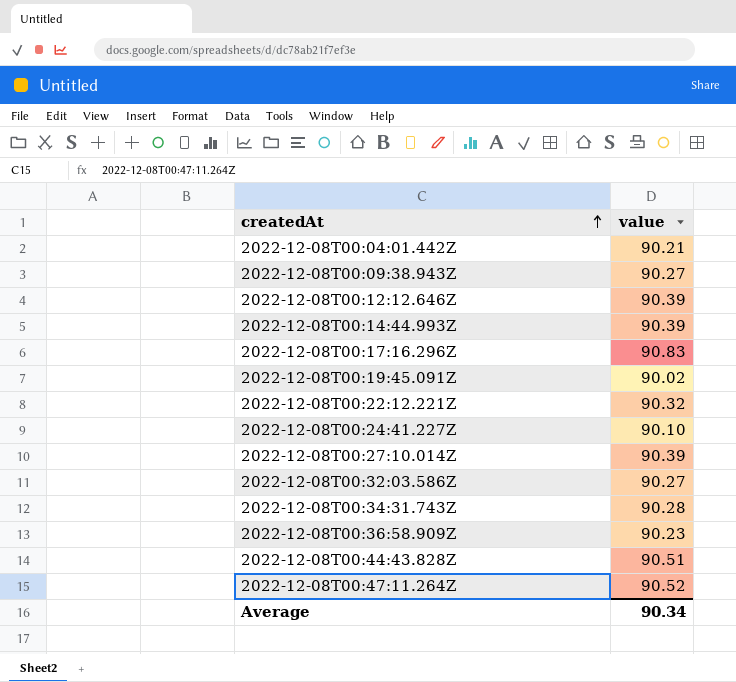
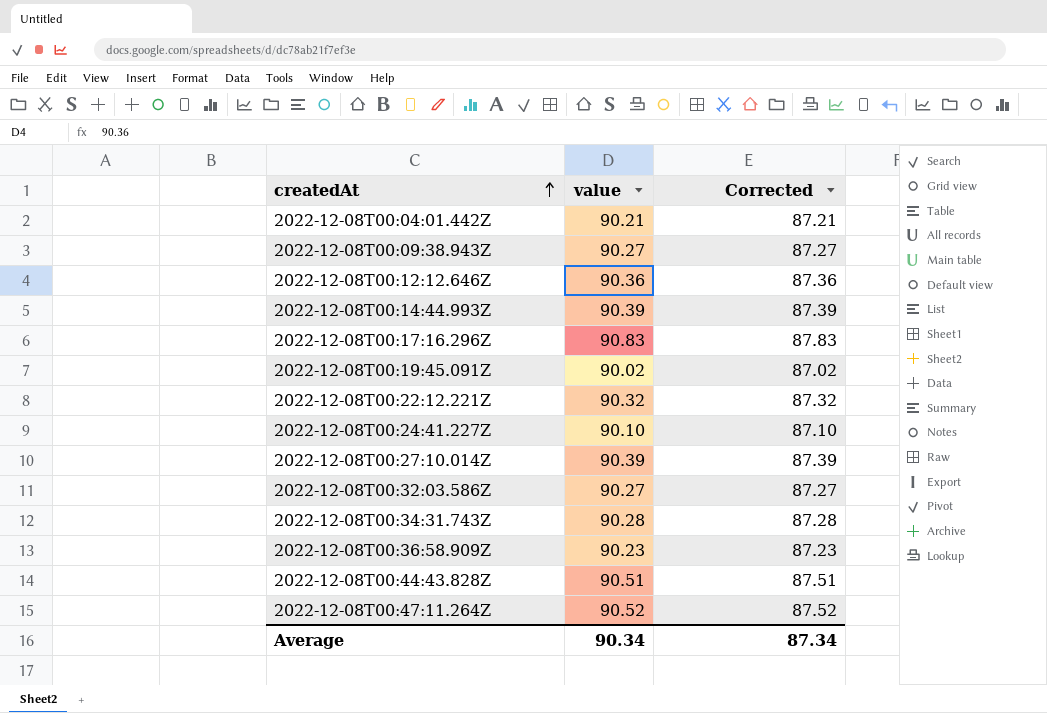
column Corrected | formula: none -> [value] - 3
2022-12-08T00:12:12.646Z | value: 90.39 -> 90.36

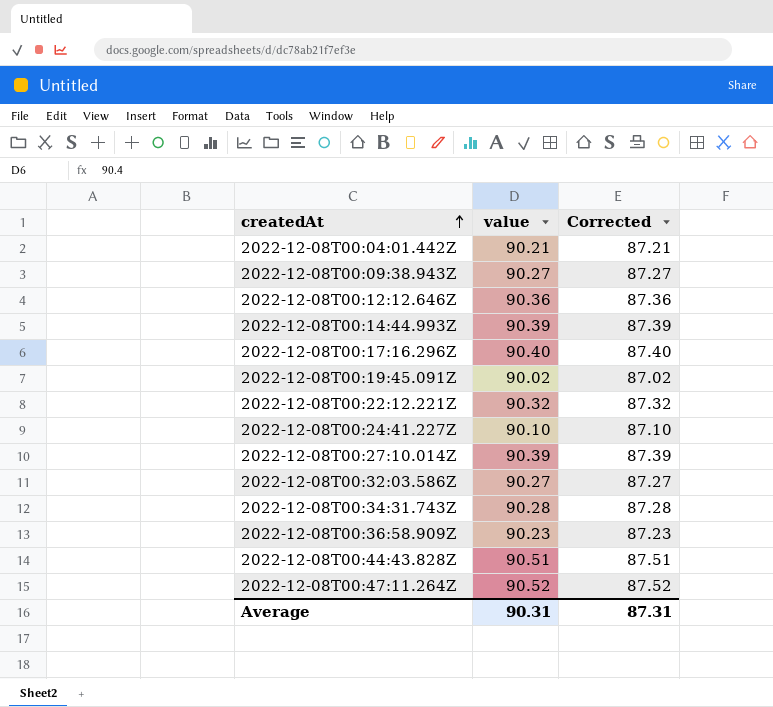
2022-12-08T00:17:16.296Z | value: 90.83 -> 90.40
2022-12-08T00:17:16.296Z | Corrected: 87.83 -> 87.40
Average | value: 90.34 -> 90.31
Average | Corrected: 87.34 -> 87.31

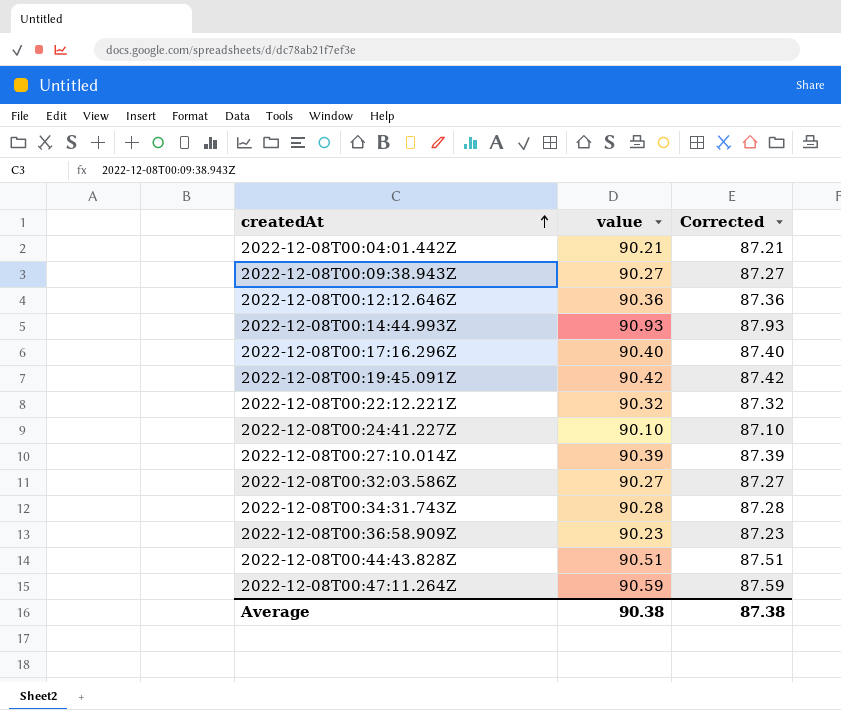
2022-12-08T00:14:44.993Z | value: 90.39 -> 90.93
2022-12-08T00:14:44.993Z | Corrected: 87.39 -> 87.93
2022-12-08T00:19:45.091Z | value: 90.02 -> 90.42
2022-12-08T00:19:45.091Z | Corrected: 87.02 -> 87.42
2022-12-08T00:47:11.264Z | value: 90.52 -> 90.59
2022-12-08T00:47:11.264Z | Corrected: 87.52 -> 87.59
Average | value: 90.31 -> 90.38
Average | Corrected: 87.31 -> 87.38

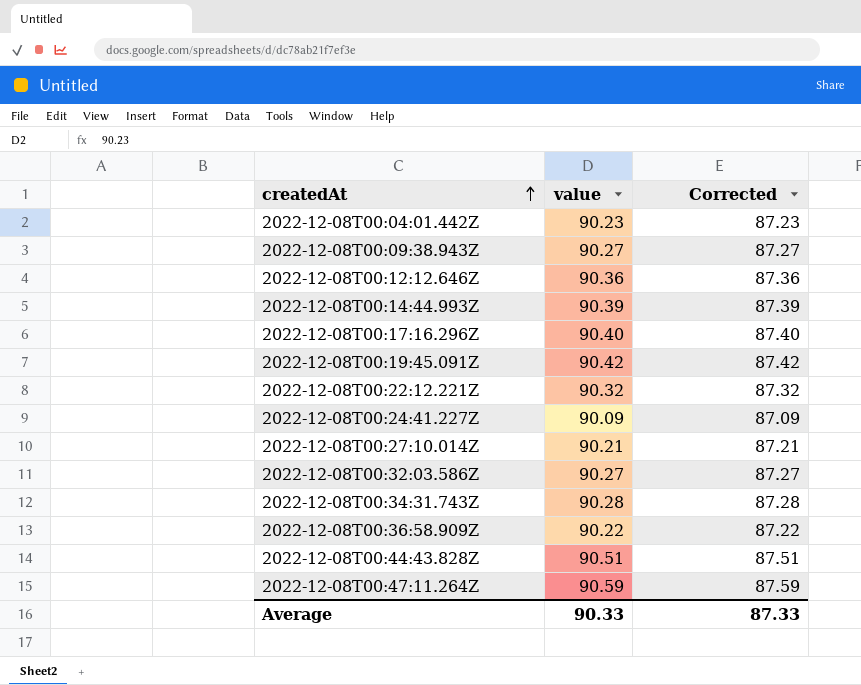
2022-12-08T00:04:01.442Z | value: 90.21 -> 90.23
2022-12-08T00:04:01.442Z | Corrected: 87.21 -> 87.23
2022-12-08T00:14:44.993Z | value: 90.93 -> 90.39
2022-12-08T00:14:44.993Z | Corrected: 87.93 -> 87.39
2022-12-08T00:24:41.227Z | value: 90.10 -> 90.09
2022-12-08T00:24:41.227Z | Corrected: 87.10 -> 87.09
2022-12-08T00:27:10.014Z | value: 90.39 -> 90.21
2022-12-08T00:27:10.014Z | Corrected: 87.39 -> 87.21
2022-12-08T00:36:58.909Z | value: 90.23 -> 90.22
2022-12-08T00:36:58.909Z | Corrected: 87.23 -> 87.22
Average | value: 90.38 -> 90.33
Average | Corrected: 87.38 -> 87.33

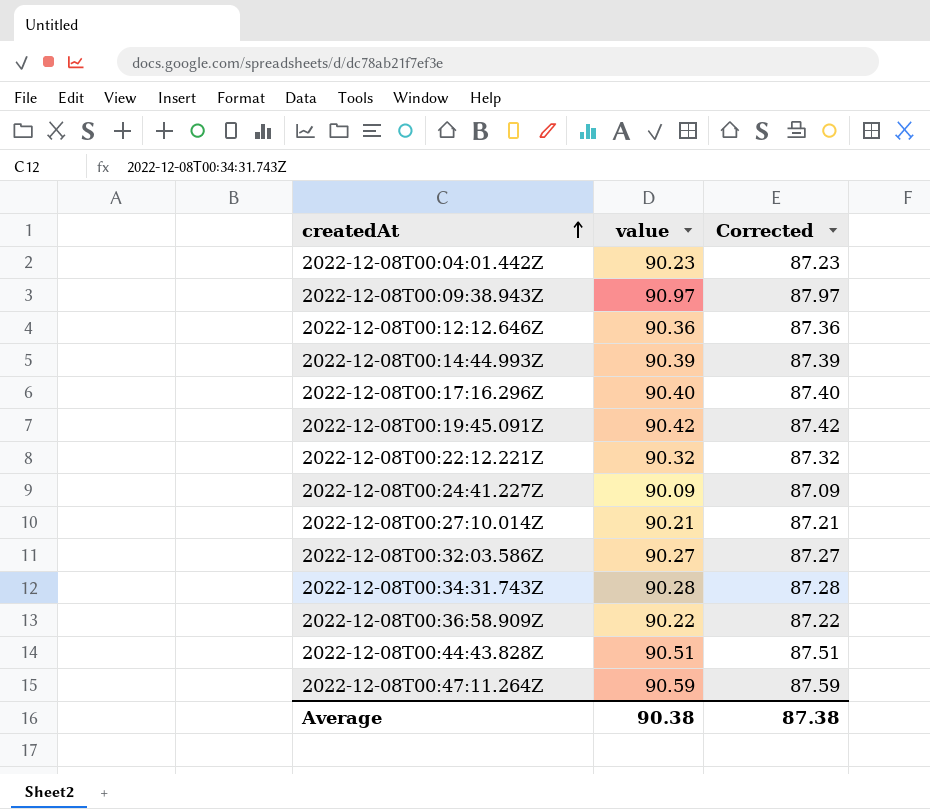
2022-12-08T00:09:38.943Z | value: 90.27 -> 90.97
2022-12-08T00:09:38.943Z | Corrected: 87.27 -> 87.97
Average | value: 90.33 -> 90.38
Average | Corrected: 87.33 -> 87.38

